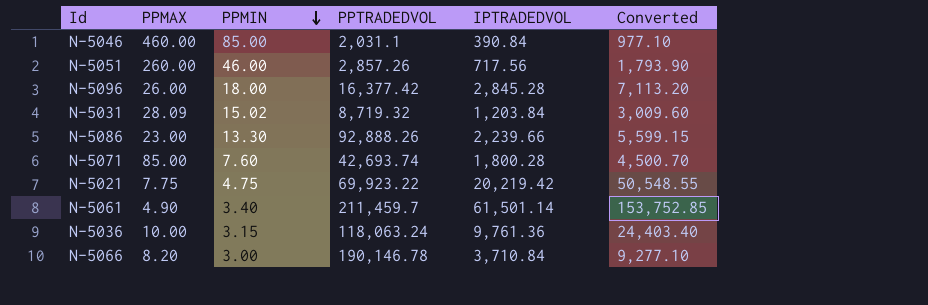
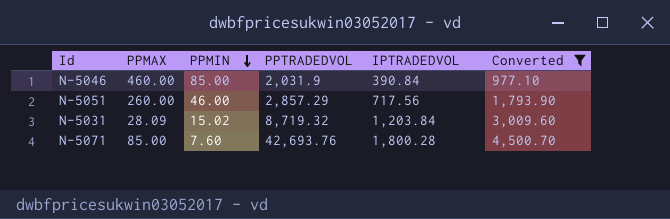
filter: none -> Converted <= 4,500.70
N-5046 | PPTRADEDVOL: 2,031.1 -> 2,031.9
N-5051 | PPTRADEDVOL: 2,857.26 -> 2,857.29
N-5071 | PPTRADEDVOL: 42,693.74 -> 42,693.76

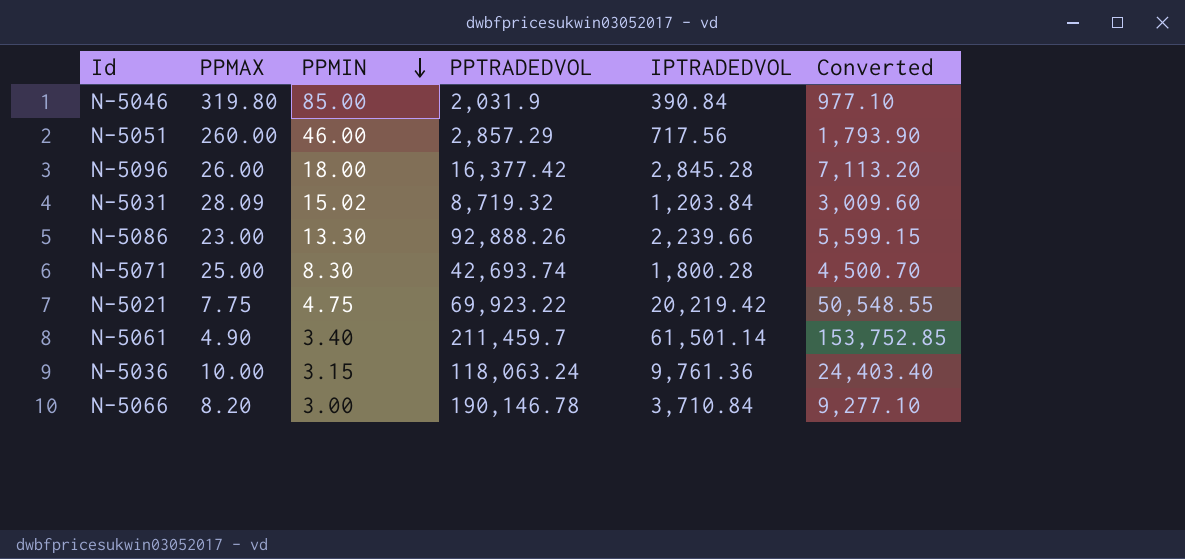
filter: Converted <= 4,500.70 -> none
N-5046 | PPMAX: 460.00 -> 319.80
N-5071 | PPMAX: 85.00 -> 25.00
N-5071 | PPMIN: 7.60 -> 8.30
N-5071 | PPTRADEDVOL: 42,693.76 -> 42,693.74

